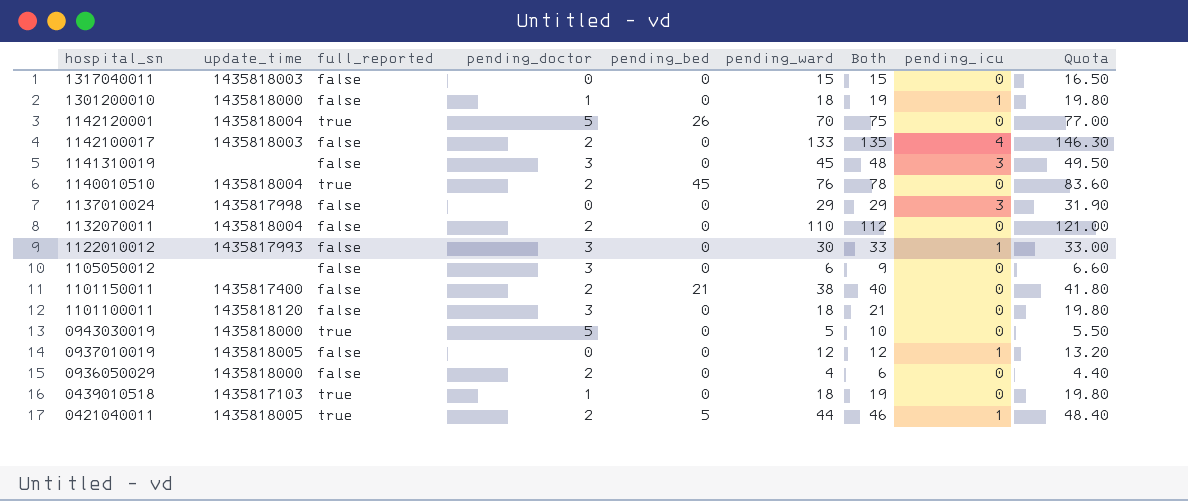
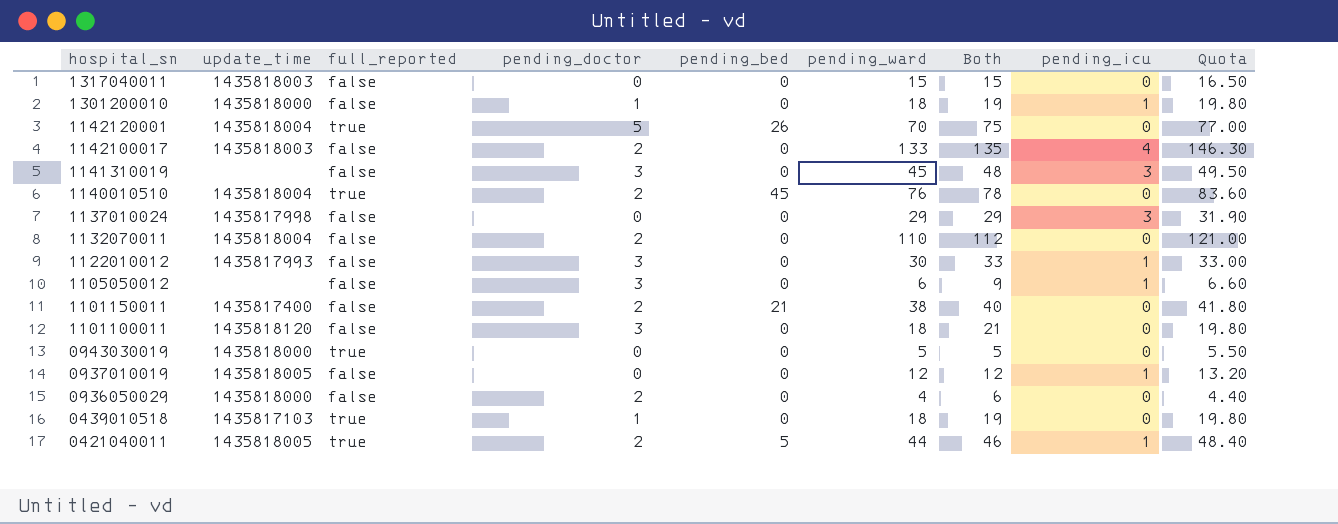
1105050012 | pending_icu: 0 -> 1
0943030019 | pending_doctor: 5 -> 0
0943030019 | Both: 10 -> 5

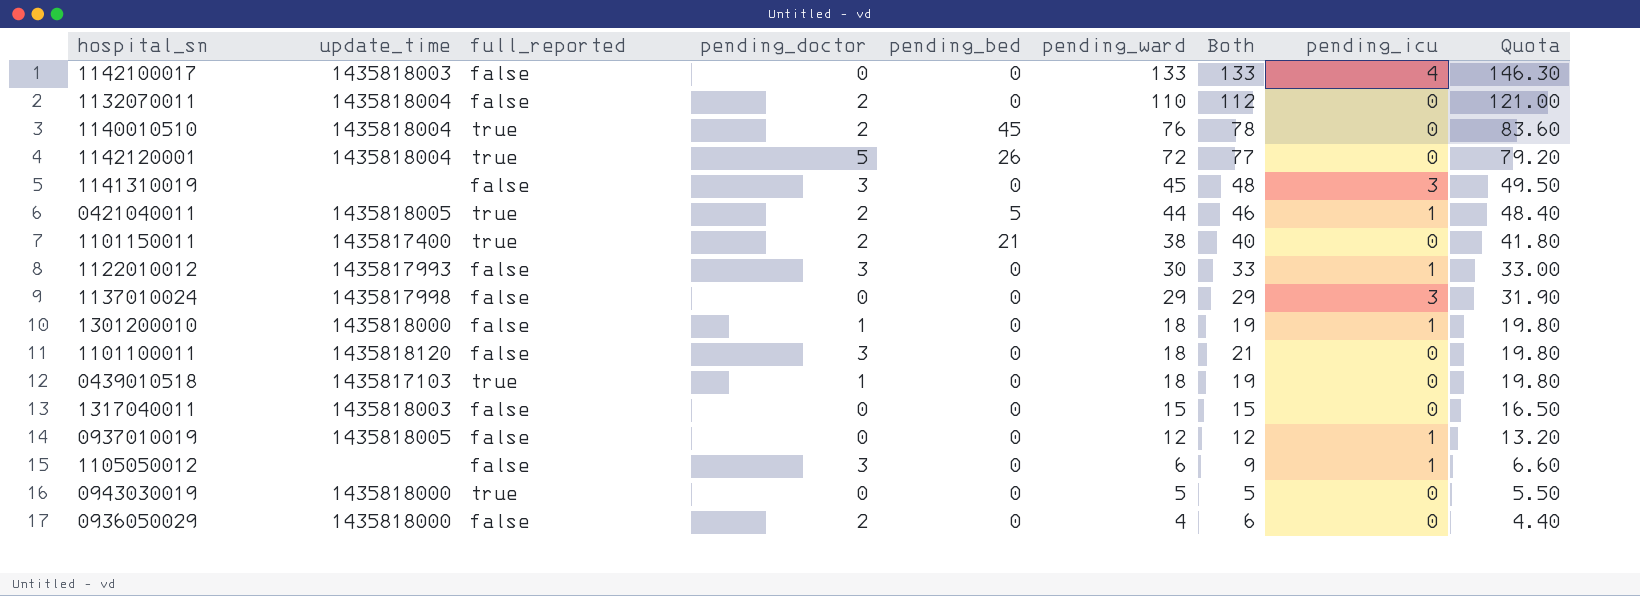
row order: hospital_sn descending -> pending_ward descending
1142100017 | pending_doctor: 2 -> 0
1142100017 | Both: 135 -> 133
1142120001 | pending_ward: 70 -> 72
1142120001 | Both: 75 -> 77
1142120001 | Quota: 77.00 -> 79.20
1101150011 | full_reported: false -> true

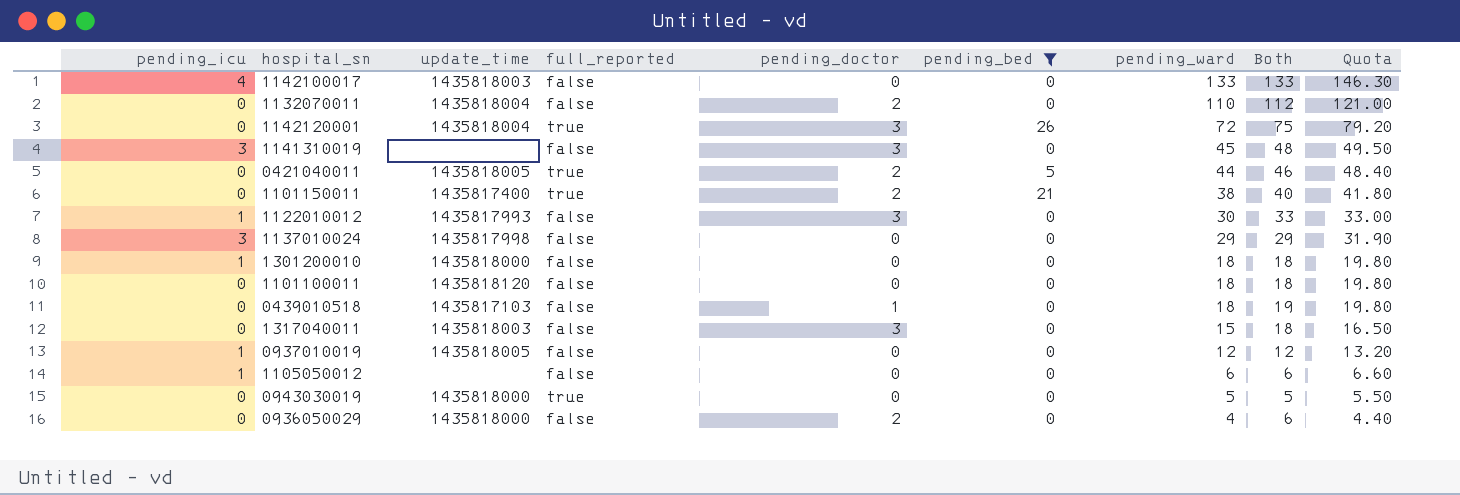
filter: none -> pending_bed != 45
column pending_icu | position: 8 -> 1
1142120001 | pending_doctor: 5 -> 3
1142120001 | Both: 77 -> 75
0421040011 | pending_icu: 1 -> 0
1301200010 | pending_doctor: 1 -> 0
1301200010 | Both: 19 -> 18
1101100011 | pending_doctor: 3 -> 0
1101100011 | Both: 21 -> 18
0439010518 | full_reported: true -> false
1317040011 | pending_doctor: 0 -> 3
1317040011 | Both: 15 -> 18
1105050012 | pending_doctor: 3 -> 0
1105050012 | Both: 9 -> 6

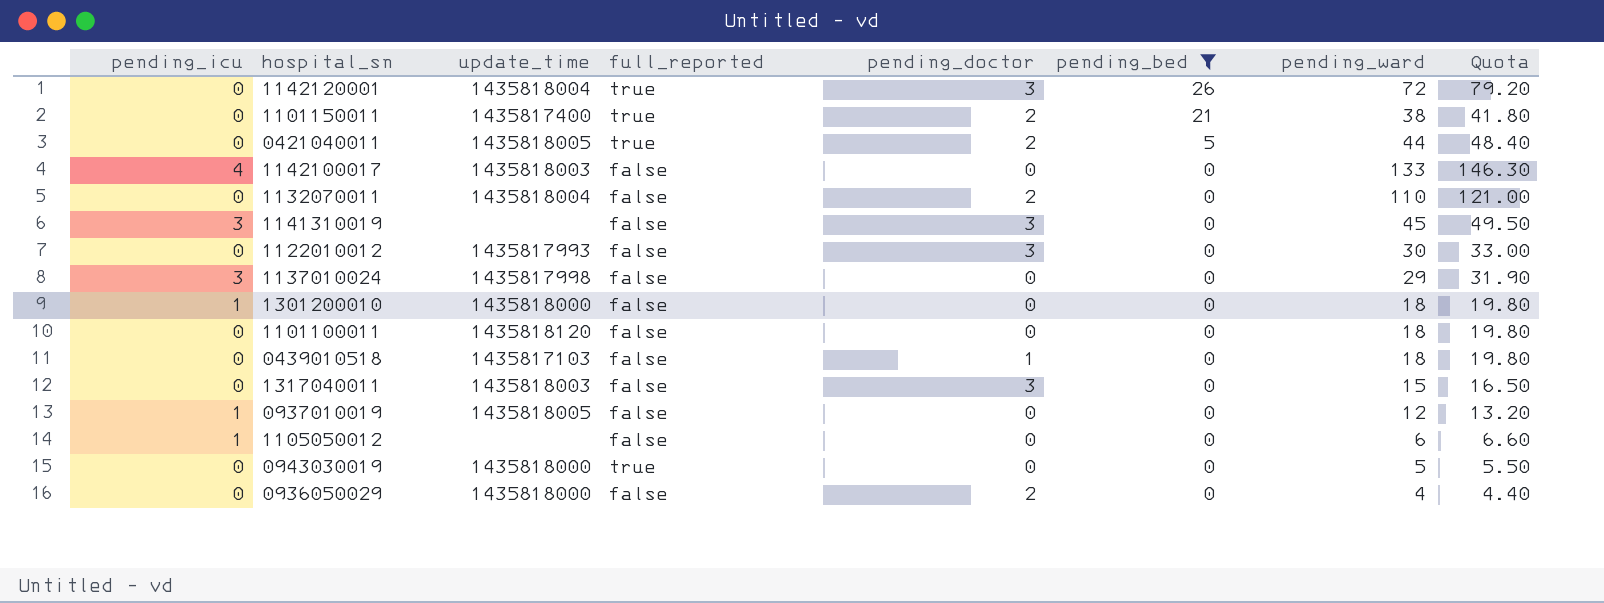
row order: pending_ward descending -> pending_bed descending
column Both | formula: [pending_doctor] + [pending_ward] -> none
1122010012 | pending_icu: 1 -> 0

